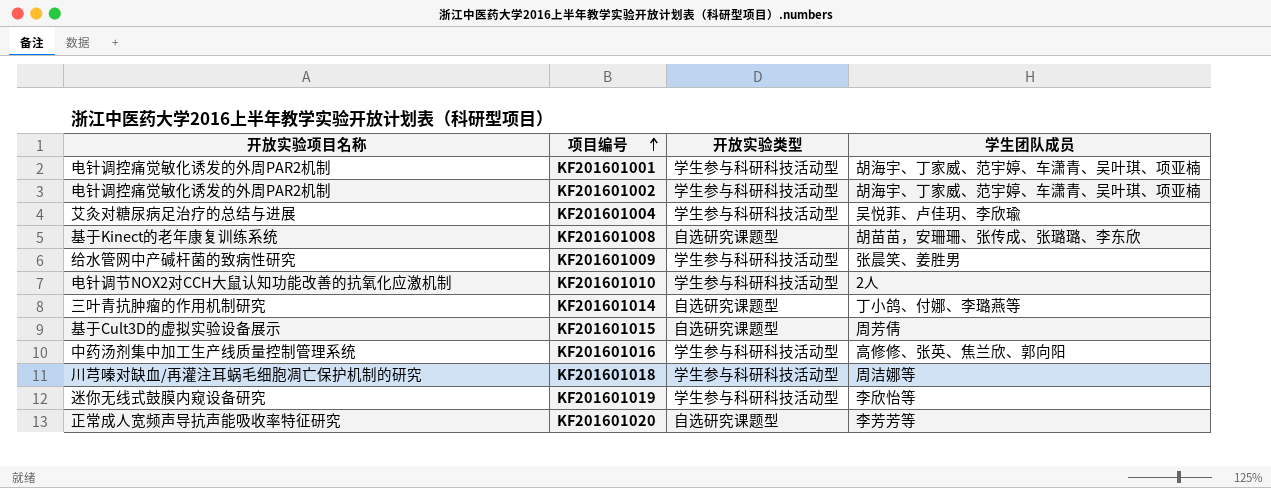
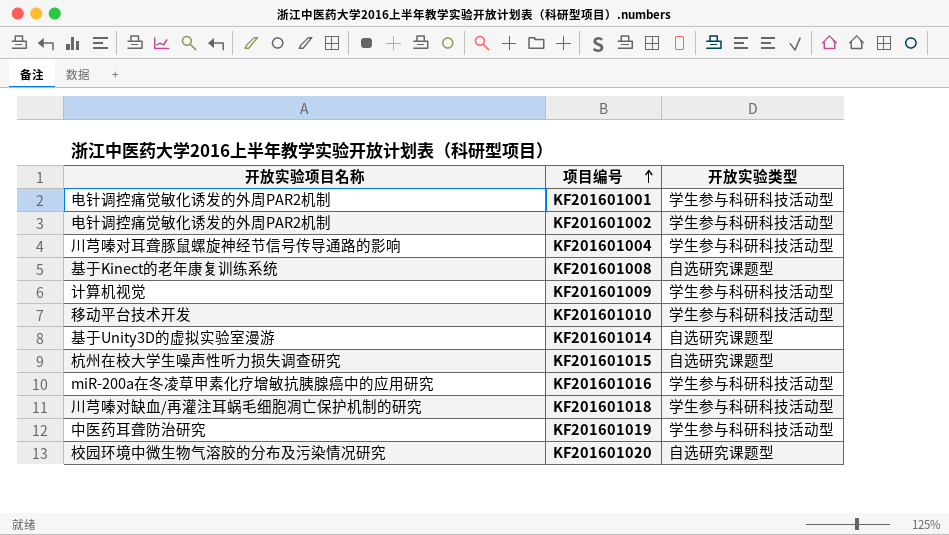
column 学生团队成员 | position: 4 -> none
KF201601004 | 开放实验项目名称: 艾灸对糖尿病足治疗的总结与进展 -> 川芎嗪对耳聋豚鼠螺旋神经节信号传导通路的影响
KF201601009 | 开放实验项目名称: 给水管网中产碱杆菌的致病性研究 -> 计算机视觉
KF201601010 | 开放实验项目名称: 电针调节NOX2对CCH大鼠认知功能改善的抗氧化应激机制 -> 移动平台技术开发
KF201601014 | 开放实验项目名称: 三叶青抗肿瘤的作用机制研究 -> 基于Unity3D的虚拟实验室漫游
KF201601015 | 开放实验项目名称: 基于Cult3D的虚拟实验设备展示 -> 杭州在校大学生噪声性听力损失调查研究
KF201601016 | 开放实验项目名称: 中药汤剂集中加工生产线质量控制管理系统 -> miR-200a在冬凌草甲素化疗增敏抗胰腺癌中的应用研究
KF201601019 | 开放实验项目名称: 迷你无线式鼓膜内窥设备研究 -> 中医药耳聋防治研究
KF201601020 | 开放实验项目名称: 正常成人宽频声导抗声能吸收率特征研究 -> 校园环境中微生物气溶胶的分布及污染情况研究

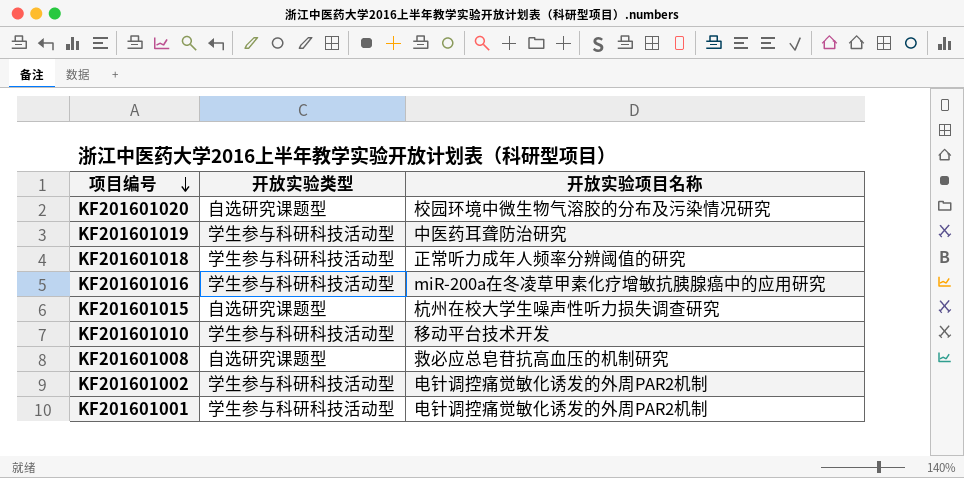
row order: 项目编号 ascending -> 项目编号 descending
column 开放实验项目名称 | position: 1 -> 3
row KF201601004: 川芎嗪对耳聋豚鼠螺旋神经节信号传导通路的影响 | 学生参与科研科技活动型 -> none
row KF201601009: 计算机视觉 | 学生参与科研科技活动型 -> none
row KF201601014: 基于Unity3D的虚拟实验室漫游 | 自选研究课题型 -> none
KF201601018 | 开放实验项目名称: 川芎嗪对缺血/再灌注耳蜗毛细胞凋亡保护机制的研究 -> 正常听力成年人频率分辨阈值的研究
KF201601008 | 开放实验项目名称: 基于Kinect的老年康复训练系统 -> 救必应总皂苷抗高血压的机制研究

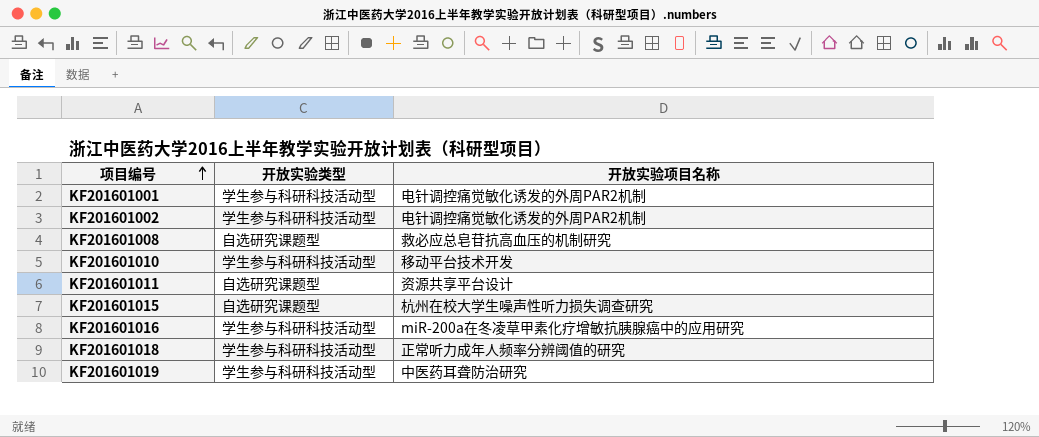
row order: 项目编号 descending -> 项目编号 ascending
row KF201601020: 自选研究课题型 | 校园环境中微生物气溶胶的分布及污染情况研究 -> none
row KF201601011: none -> 自选研究课题型 | 资源共享平台设计

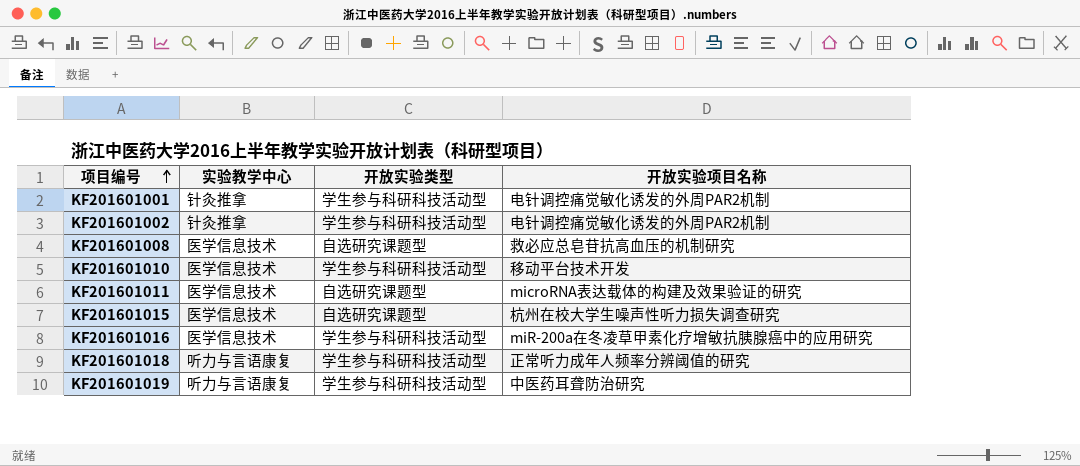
column 实验教学中心 | position: none -> 2
KF201601011 | 开放实验项目名称: 资源共享平台设计 -> microRNA表达载体的构建及效果验证的研究

